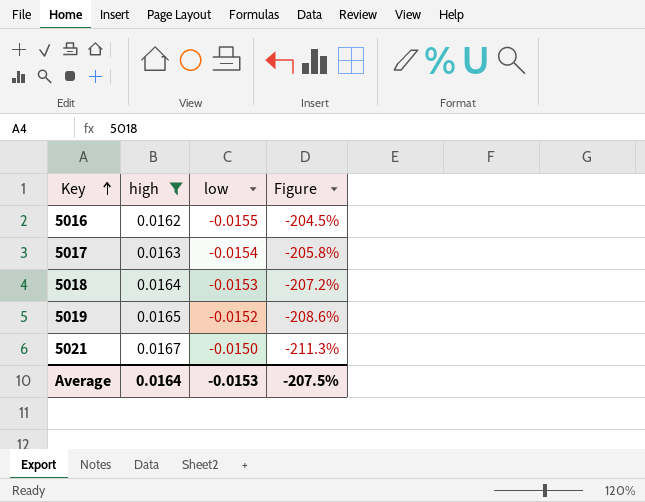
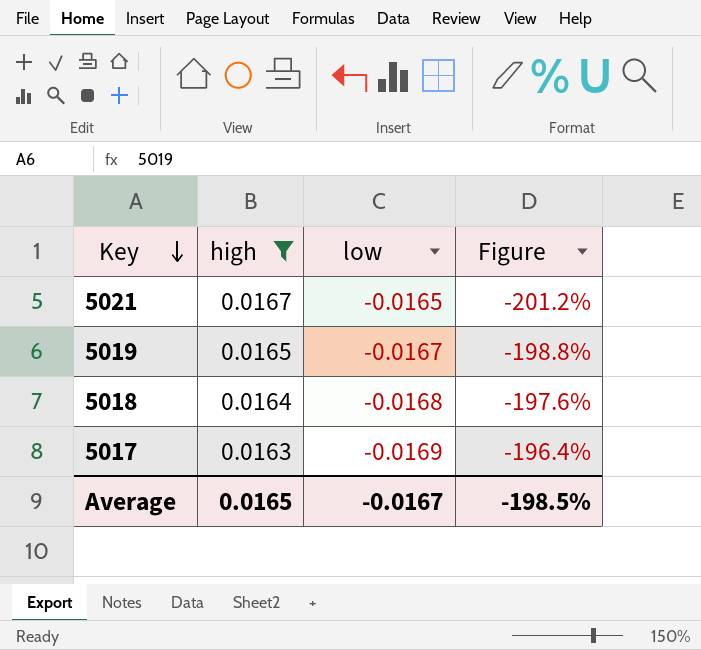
row order: Key ascending -> Key descending
row 5016: 0.0162 | -0.0155 | -204.5% -> none
5021 | low: -0.0150 -> -0.0165
5021 | Figure: -211.3% -> -201.2%
5019 | low: -0.0152 -> -0.0167
5019 | Figure: -208.6% -> -198.8%
5018 | low: -0.0153 -> -0.0168
5018 | Figure: -207.2% -> -197.6%
5017 | low: -0.0154 -> -0.0169
5017 | Figure: -205.8% -> -196.4%
Average | high: 0.0164 -> 0.0165
Average | low: -0.0153 -> -0.0167
Average | Figure: -207.5% -> -198.5%

